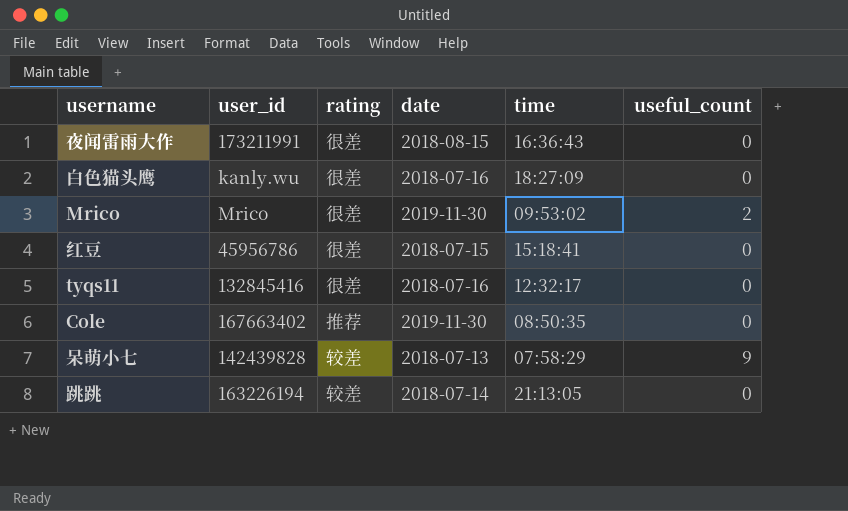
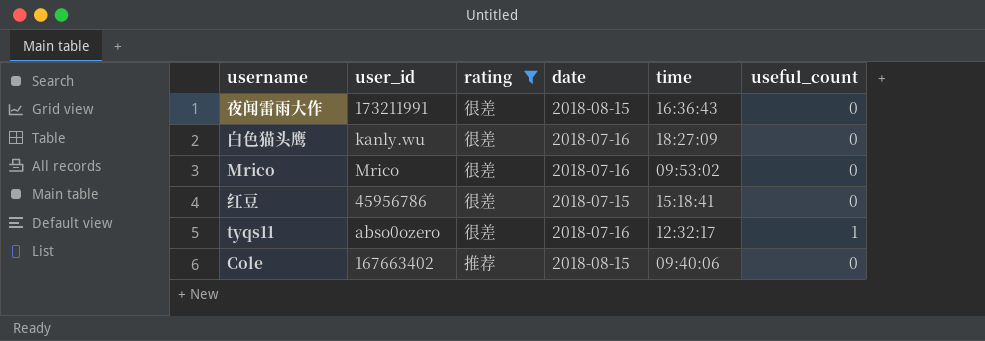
filter: none -> rating != 较差
Mrico | date: 2019-11-30 -> 2018-07-16
Mrico | useful_count: 2 -> 0
tyqs11 | user_id: 132845416 -> abso0ozero
tyqs11 | useful_count: 0 -> 1
Cole | date: 2019-11-30 -> 2018-08-15
Cole | time: 08:50:35 -> 09:40:06

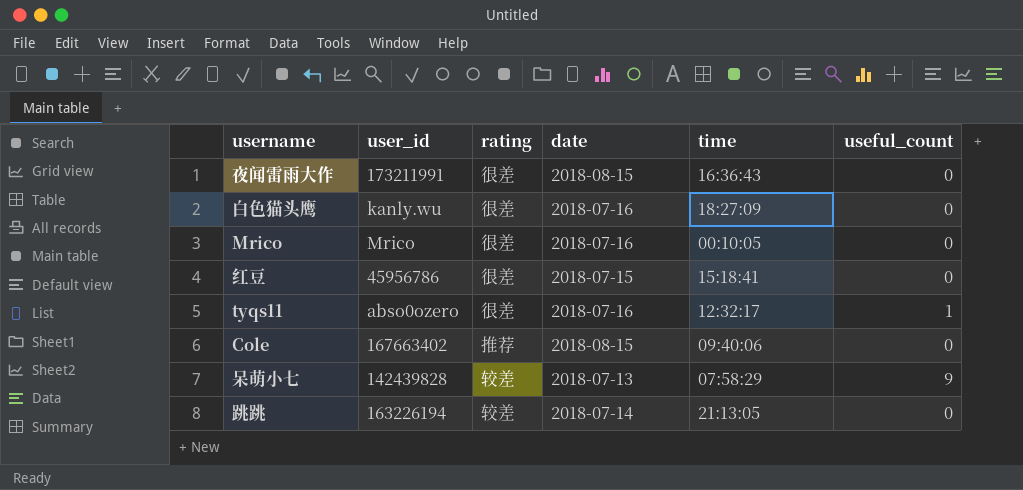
filter: rating != 较差 -> none
Mrico | time: 09:53:02 -> 00:10:05

